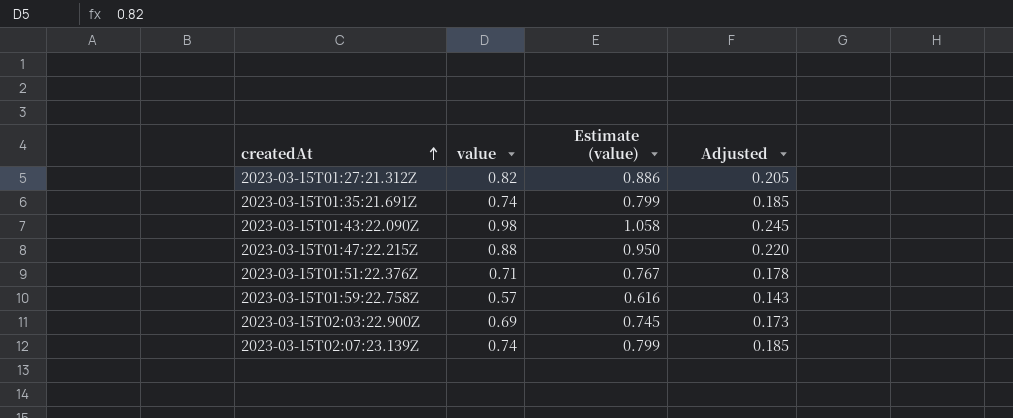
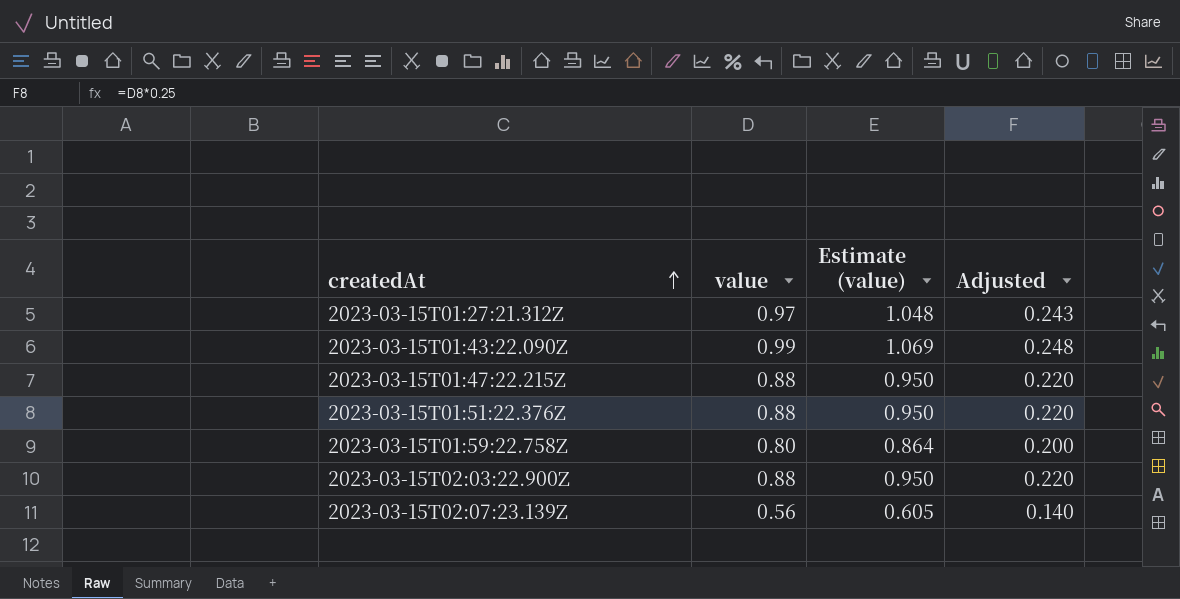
row 2023-03-15T01:35:21.691Z: 0.74 | 0.799 | 0.185 -> none
2023-03-15T01:27:21.312Z | value: 0.82 -> 0.97
2023-03-15T01:27:21.312Z | Estimate (value): 0.886 -> 1.048
2023-03-15T01:27:21.312Z | Adjusted: 0.205 -> 0.243
2023-03-15T01:43:22.090Z | value: 0.98 -> 0.99
2023-03-15T01:43:22.090Z | Estimate (value): 1.058 -> 1.069
2023-03-15T01:43:22.090Z | Adjusted: 0.245 -> 0.248
2023-03-15T01:51:22.376Z | value: 0.71 -> 0.88
2023-03-15T01:51:22.376Z | Estimate (value): 0.767 -> 0.950
2023-03-15T01:51:22.376Z | Adjusted: 0.178 -> 0.220
2023-03-15T01:59:22.758Z | value: 0.57 -> 0.80
2023-03-15T01:59:22.758Z | Estimate (value): 0.616 -> 0.864
2023-03-15T01:59:22.758Z | Adjusted: 0.143 -> 0.200
2023-03-15T02:03:22.900Z | value: 0.69 -> 0.88
2023-03-15T02:03:22.900Z | Estimate (value): 0.745 -> 0.950
2023-03-15T02:03:22.900Z | Adjusted: 0.173 -> 0.220
2023-03-15T02:07:23.139Z | value: 0.74 -> 0.56
2023-03-15T02:07:23.139Z | Estimate (value): 0.799 -> 0.605
2023-03-15T02:07:23.139Z | Adjusted: 0.185 -> 0.140

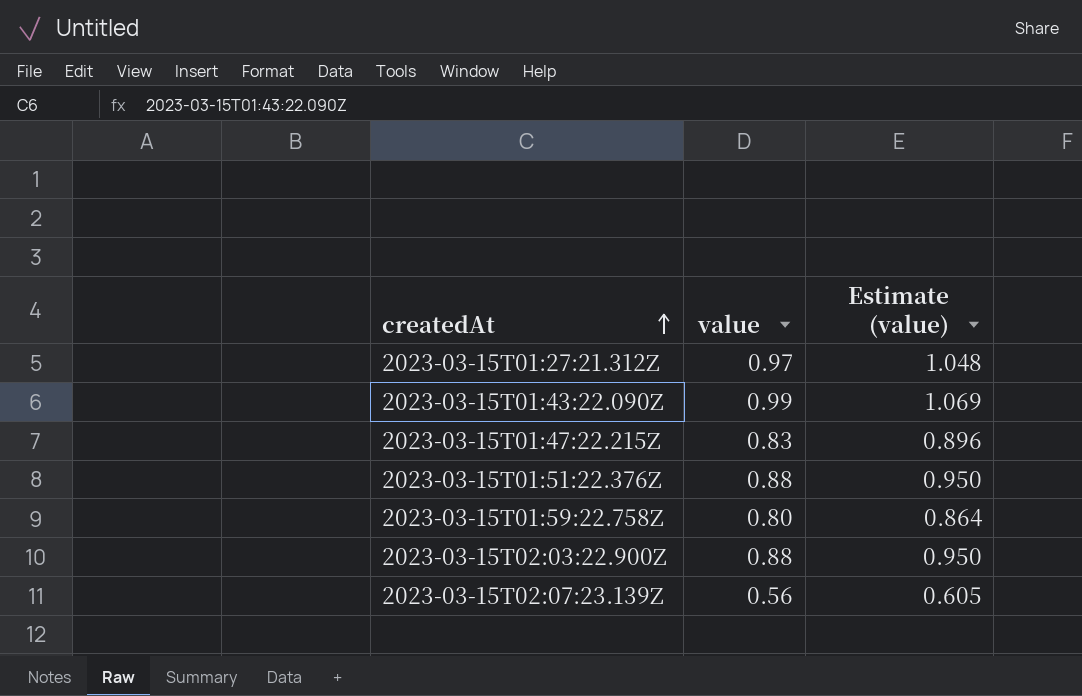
column Adjusted | formula: [value] * 0.25 -> none
2023-03-15T01:47:22.215Z | value: 0.88 -> 0.83
2023-03-15T01:47:22.215Z | Estimate (value): 0.950 -> 0.896

